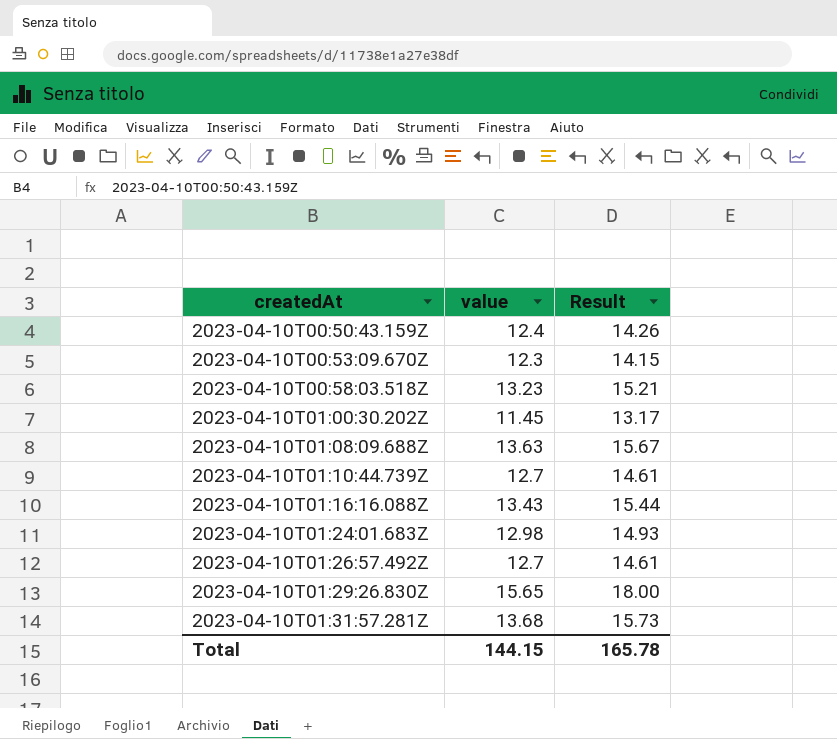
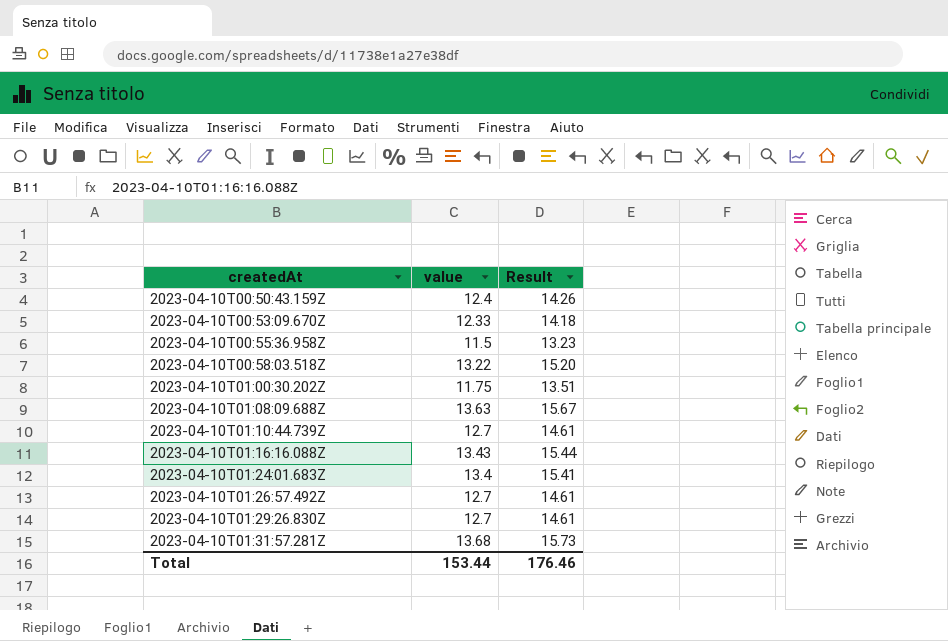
2023-04-10T00:53:09.670Z | value: 12.3 -> 12.33
2023-04-10T00:53:09.670Z | Result: 14.15 -> 14.18
row 2023-04-10T00:55:36.958Z: none -> 11.5 | 13.23
2023-04-10T00:58:03.518Z | value: 13.23 -> 13.22
2023-04-10T00:58:03.518Z | Result: 15.21 -> 15.20
2023-04-10T01:00:30.202Z | value: 11.45 -> 11.75
2023-04-10T01:00:30.202Z | Result: 13.17 -> 13.51
2023-04-10T01:24:01.683Z | value: 12.98 -> 13.4
2023-04-10T01:24:01.683Z | Result: 14.93 -> 15.41
2023-04-10T01:29:26.830Z | value: 15.65 -> 12.7
2023-04-10T01:29:26.830Z | Result: 18.00 -> 14.61
Total | value: 144.15 -> 153.44
Total | Result: 165.78 -> 176.46

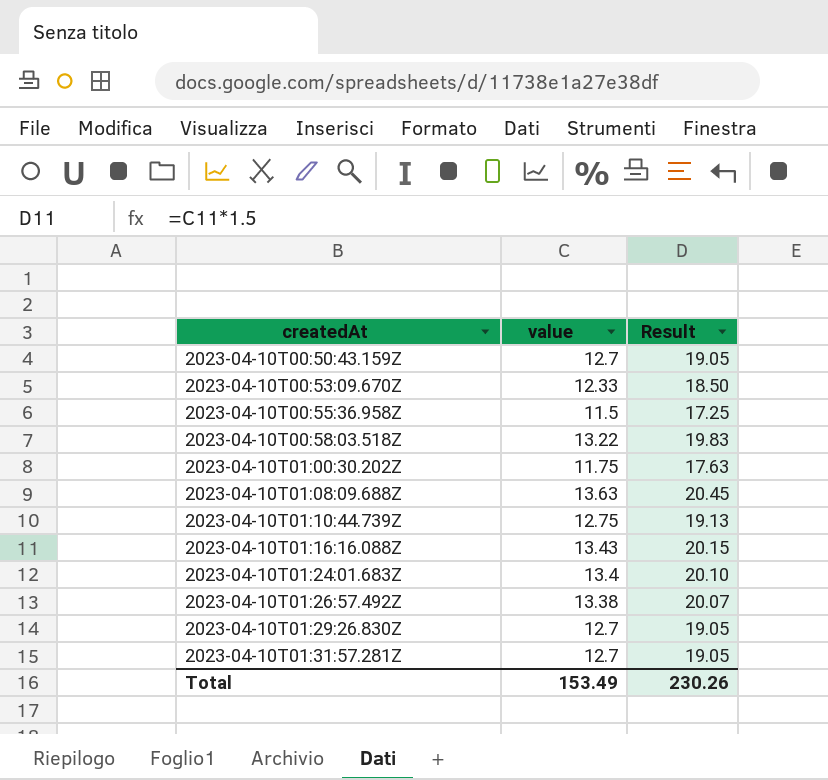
column Result | formula: [value] * 1.15 -> [value] * 1.5
2023-04-10T00:50:43.159Z | value: 12.4 -> 12.7
2023-04-10T01:10:44.739Z | value: 12.7 -> 12.75
2023-04-10T01:26:57.492Z | value: 12.7 -> 13.38
2023-04-10T01:31:57.281Z | value: 13.68 -> 12.7
Total | value: 153.44 -> 153.49
Total | Result: 176.46 -> 230.26

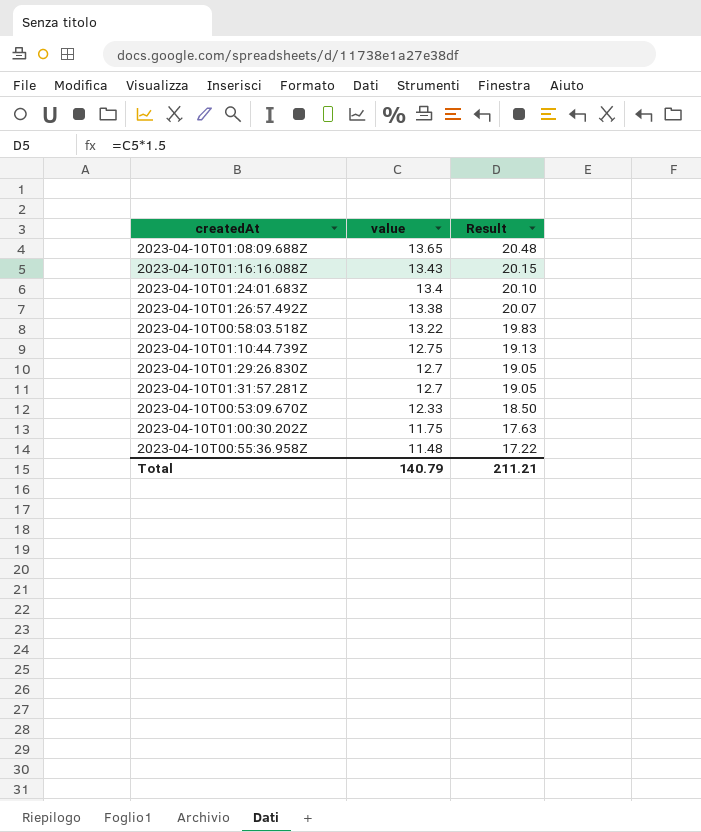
row order: createdAt ascending -> value descending
row 2023-04-10T00:50:43.159Z: 12.7 | 19.05 -> none
2023-04-10T01:08:09.688Z | value: 13.63 -> 13.65
2023-04-10T01:08:09.688Z | Result: 20.45 -> 20.48
2023-04-10T00:55:36.958Z | value: 11.5 -> 11.48
2023-04-10T00:55:36.958Z | Result: 17.25 -> 17.22
Total | value: 153.49 -> 140.79
Total | Result: 230.26 -> 211.21

